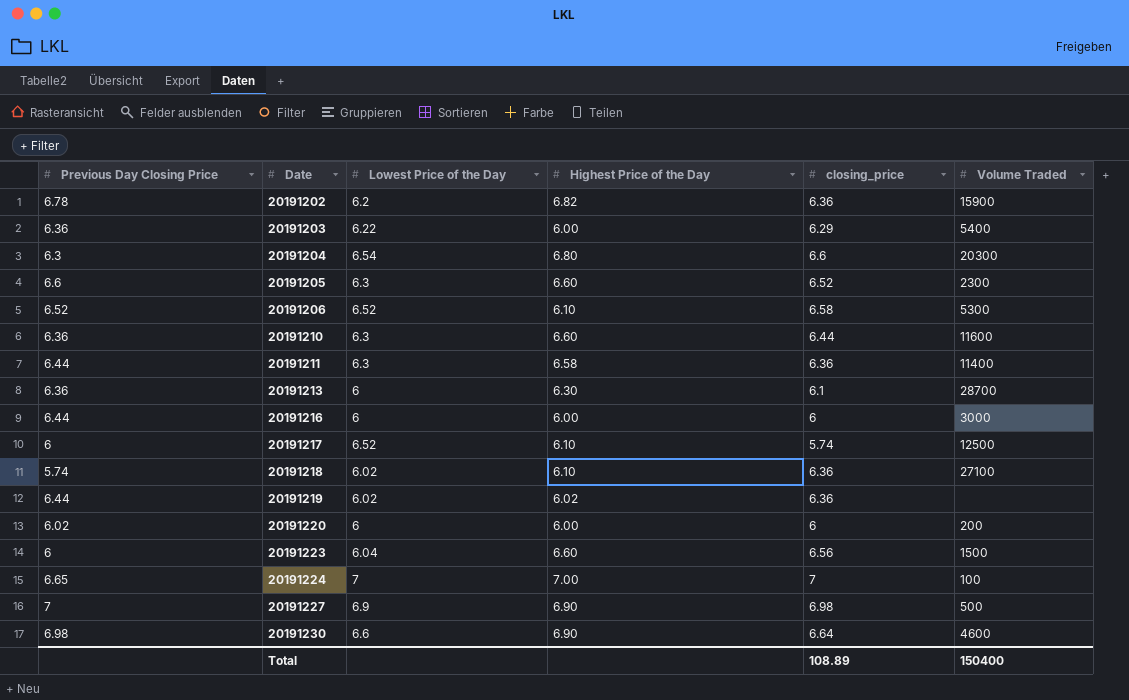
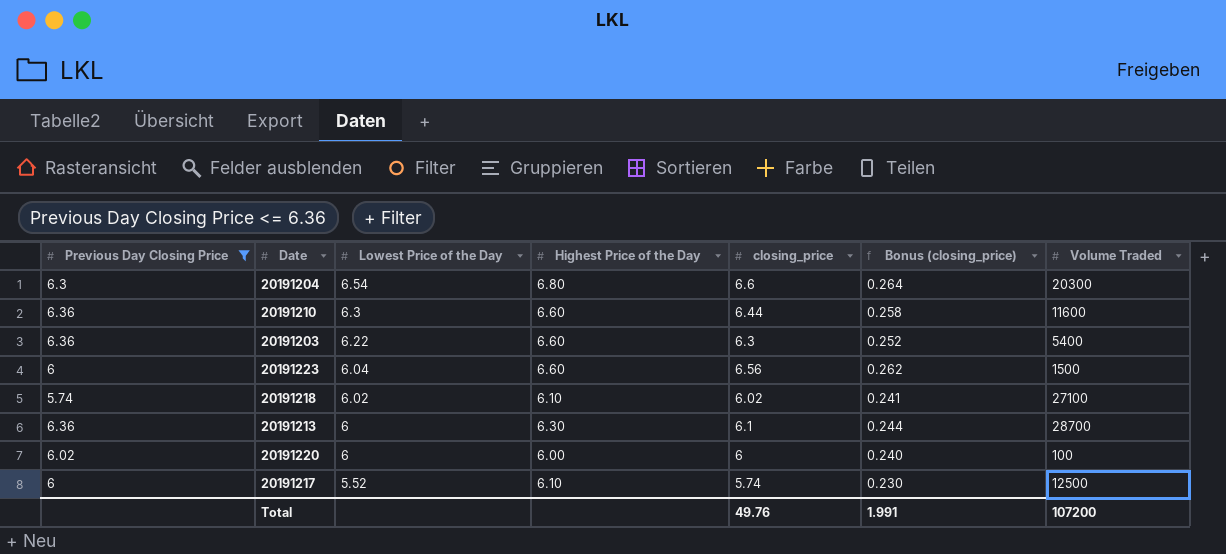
filter: none -> Previous Day Closing Price <= 6.36
row order: Date ascending -> Lowest Price of the Day descending
column Bonus (closing_price) | formula: none -> [closing_price] * 0.04
20191203 | Highest Price of the Day: 6.00 -> 6.60
20191203 | closing_price: 6.29 -> 6.3
20191218 | closing_price: 6.36 -> 6.02
20191220 | Volume Traded: 200 -> 100
20191217 | Lowest Price of the Day: 6.52 -> 5.52
Total | closing_price: 108.89 -> 49.76
Total | Volume Traded: 150400 -> 107200

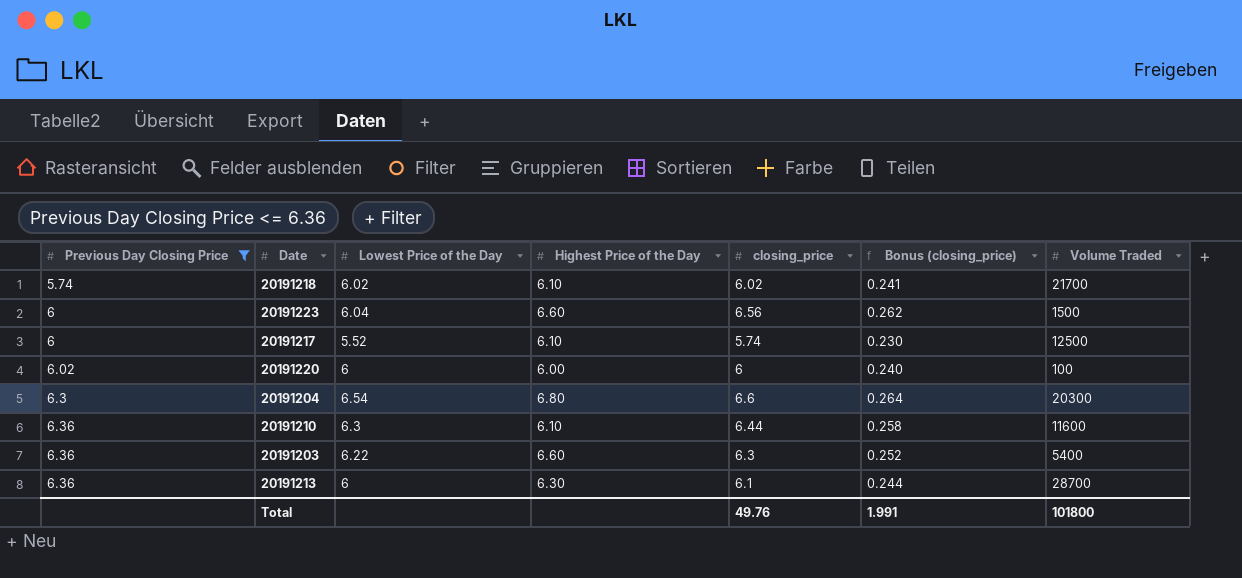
row order: Lowest Price of the Day descending -> Previous Day Closing Price ascending
20191218 | Volume Traded: 27100 -> 21700
20191210 | Highest Price of the Day: 6.60 -> 6.10
Total | Volume Traded: 107200 -> 101800

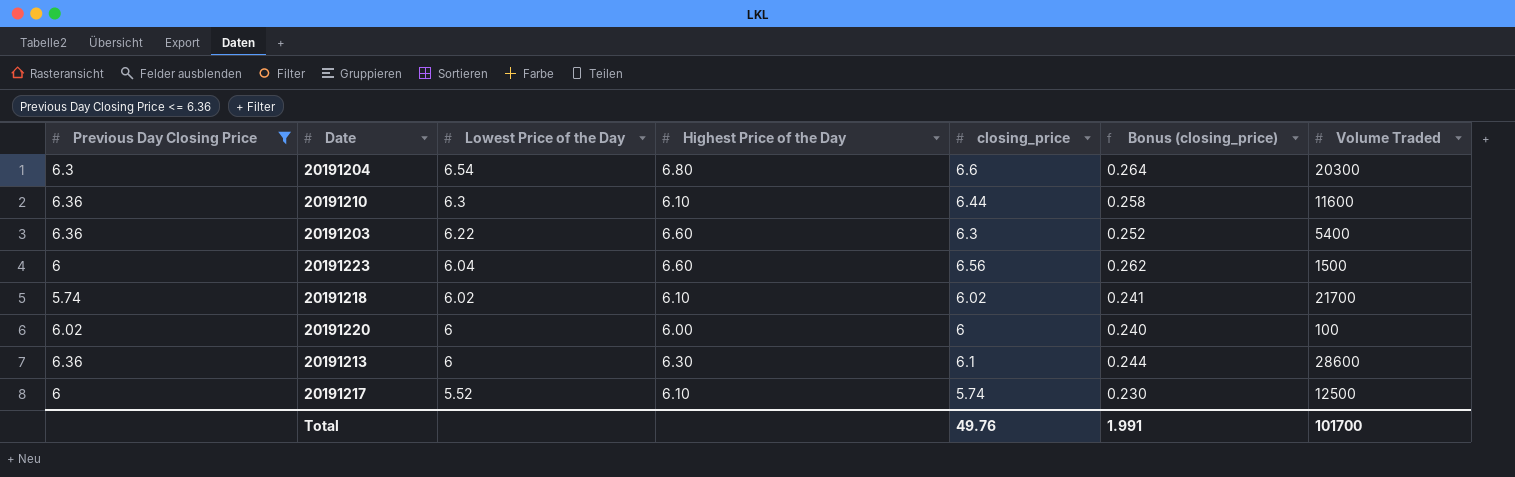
row order: Previous Day Closing Price ascending -> Lowest Price of the Day descending
20191213 | Volume Traded: 28700 -> 28600
Total | Volume Traded: 101800 -> 101700

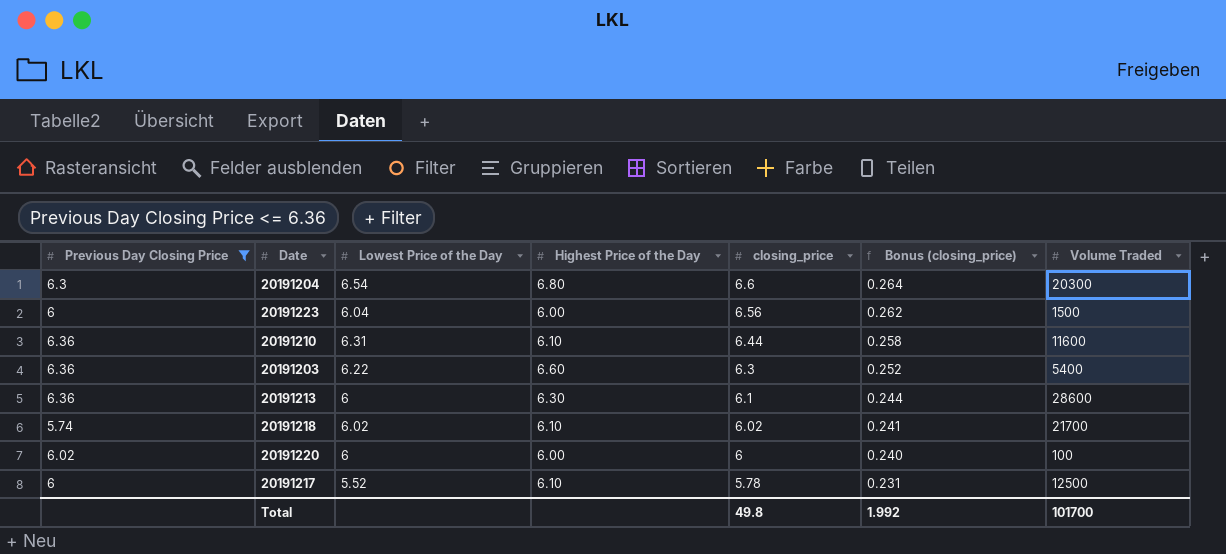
row order: Lowest Price of the Day descending -> closing_price descending
20191223 | Highest Price of the Day: 6.60 -> 6.00
20191210 | Lowest Price of the Day: 6.3 -> 6.31
20191217 | closing_price: 5.74 -> 5.78
20191217 | Bonus (closing_price): 0.230 -> 0.231
Total | closing_price: 49.76 -> 49.8
Total | Bonus (closing_price): 1.991 -> 1.992

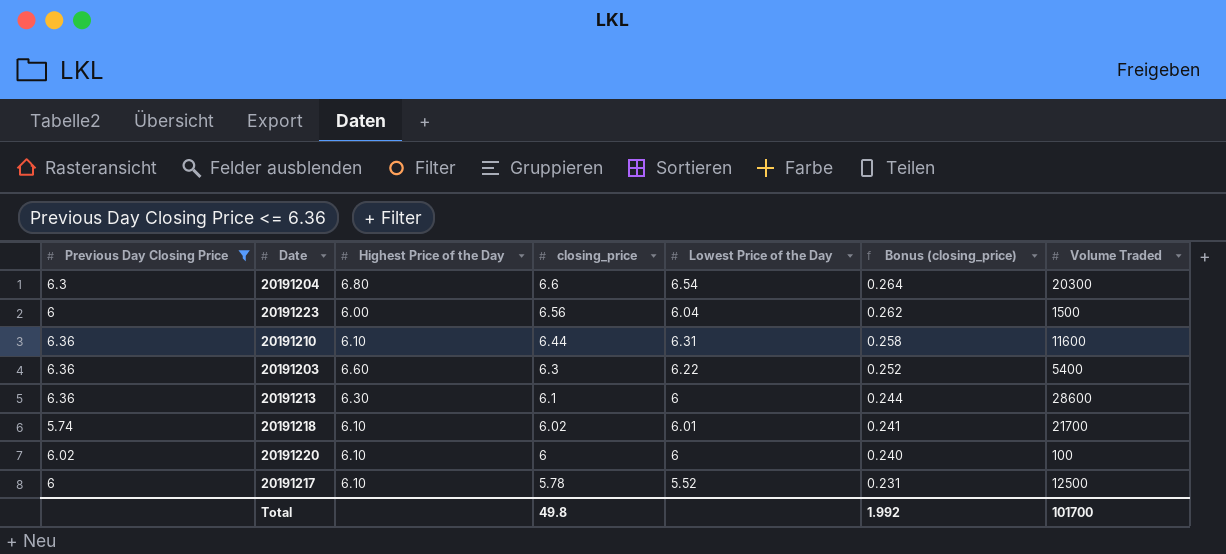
column Lowest Price of the Day | position: 3 -> 5
20191218 | Lowest Price of the Day: 6.02 -> 6.01
20191220 | Highest Price of the Day: 6.00 -> 6.10

